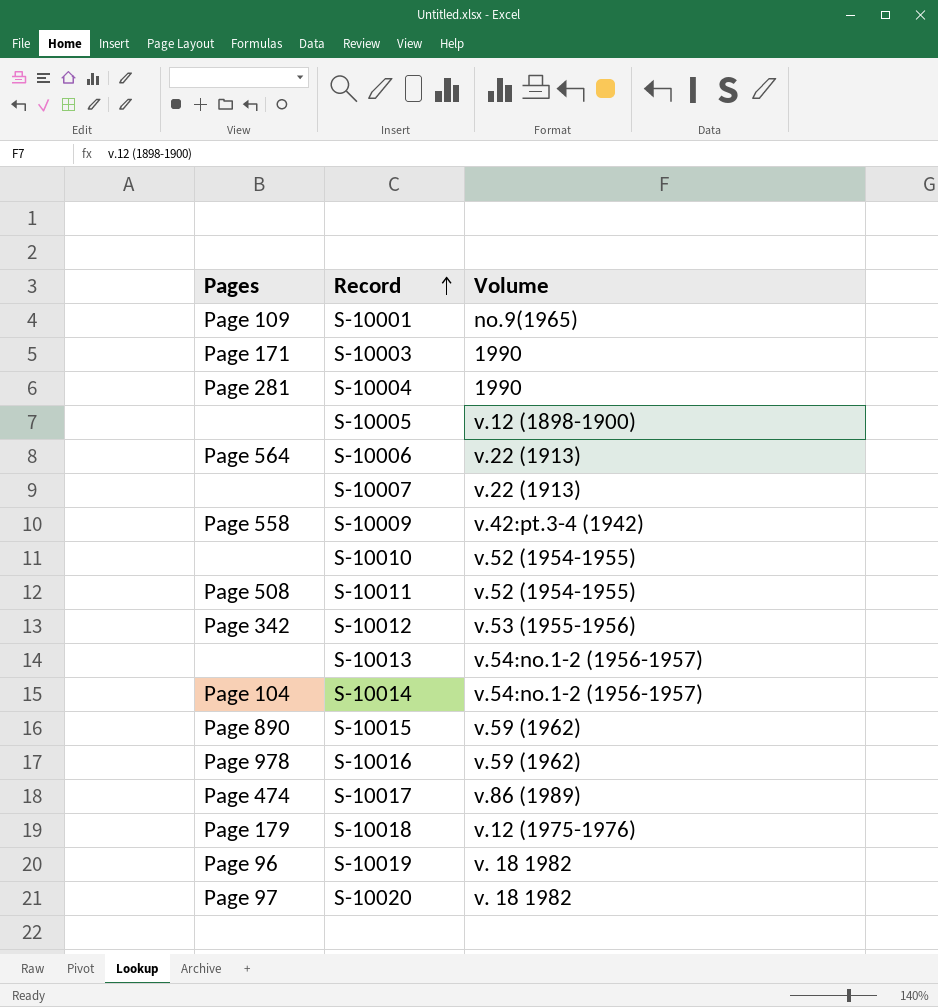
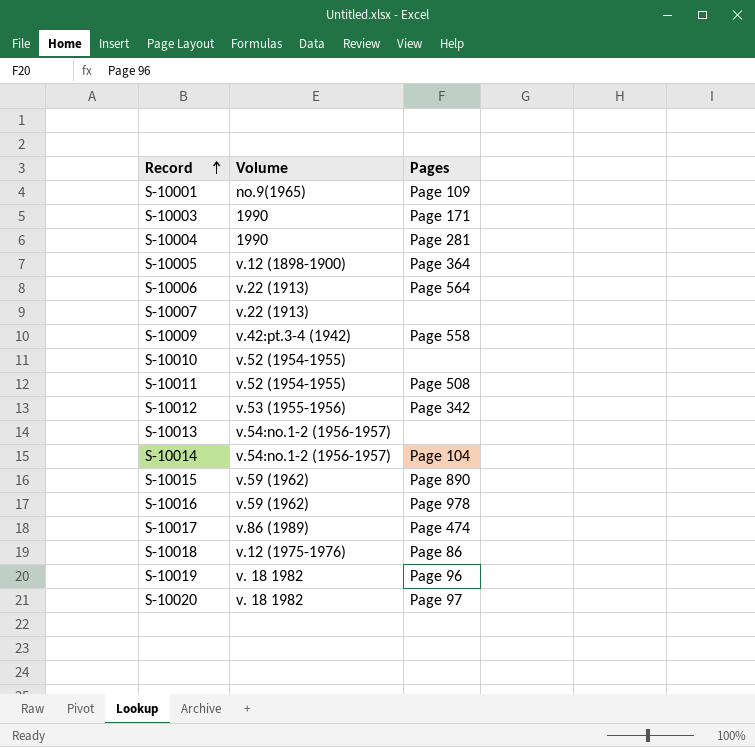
column Pages | position: 1 -> 3
S-10005 | Pages: none -> Page 364
S-10018 | Pages: Page 179 -> Page 86

